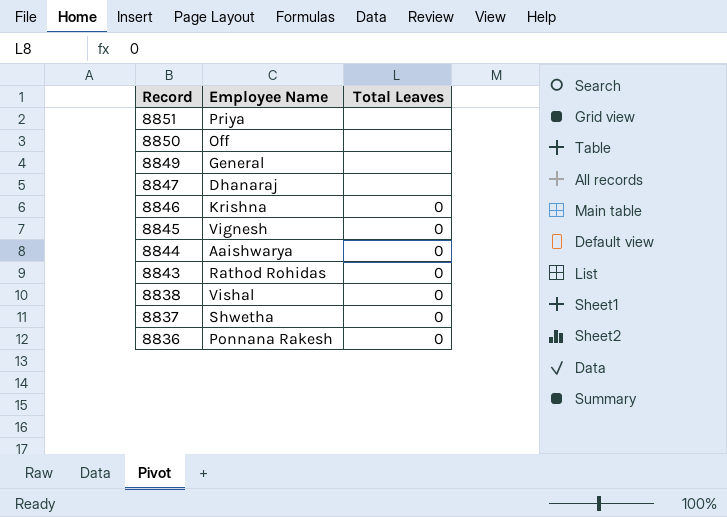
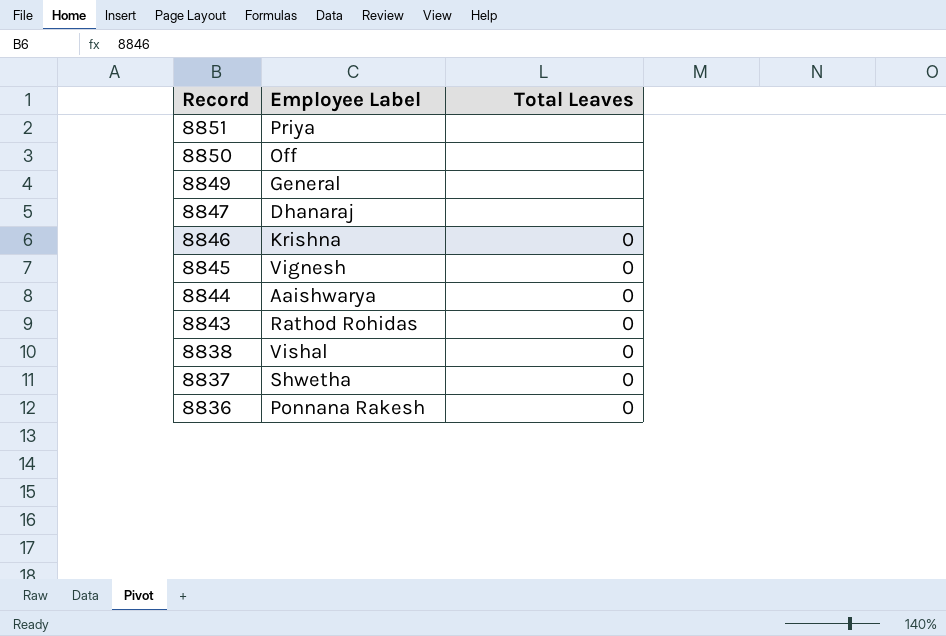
column name: Employee Name -> Employee Label

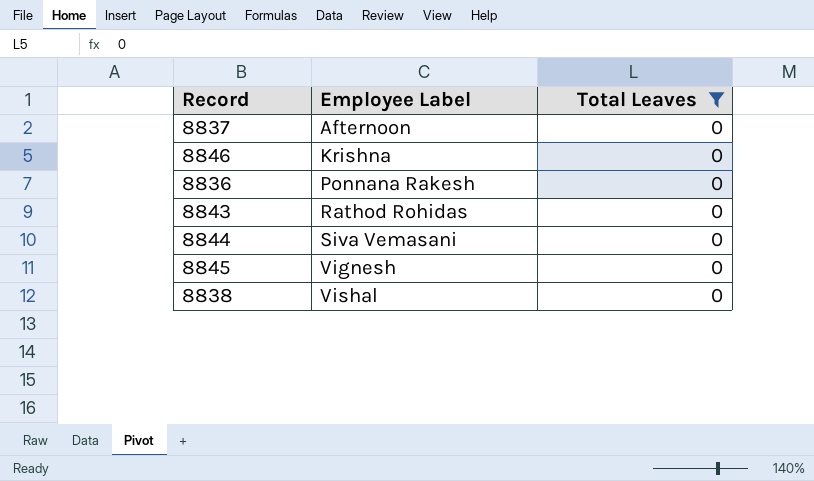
filter: none -> Total Leaves = 0
row order: Record descending -> Employee Label ascending
8837 | Employee Label: Shwetha -> Afternoon
8844 | Employee Label: Aaishwarya -> Siva Vemasani

